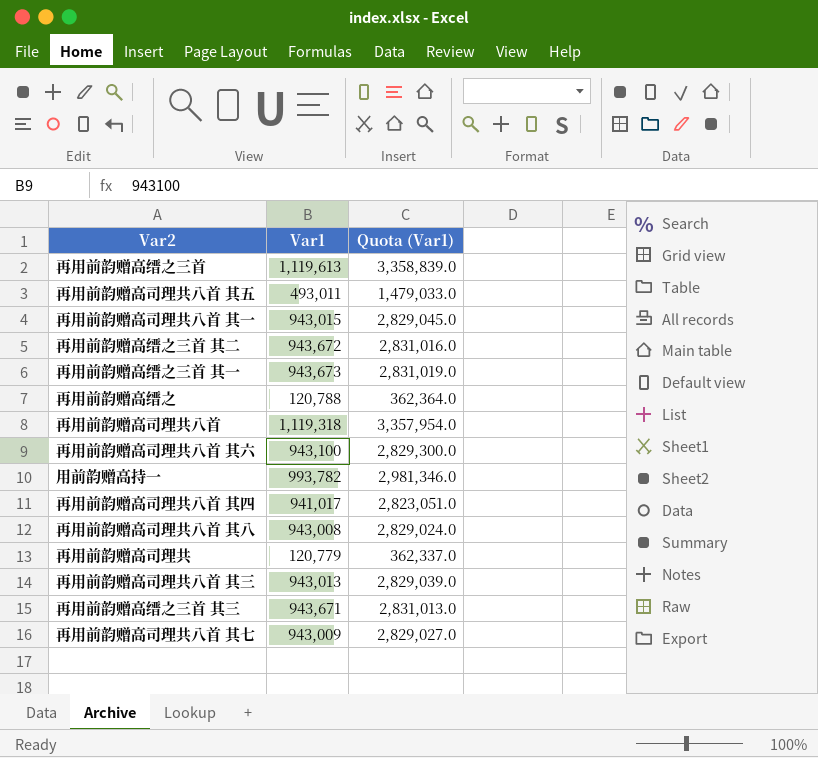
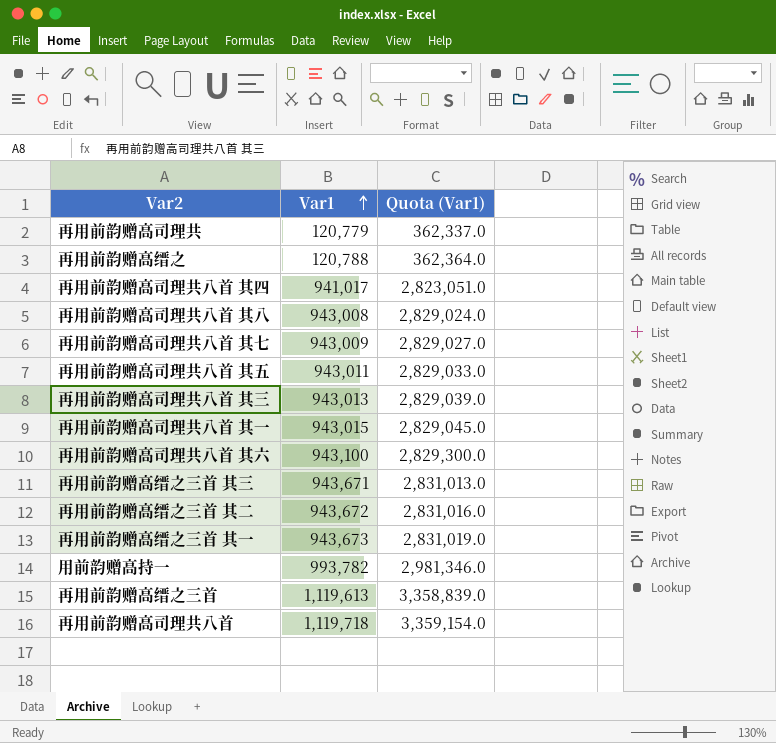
row order: none -> Var1 ascending
再用前韵赠高司理共八首 其五 | Var1: 493,011 -> 943,011
再用前韵赠高司理共八首 其五 | Quota (Var1): 1,479,033.0 -> 2,829,033.0
再用前韵赠高司理共八首 | Var1: 1,119,318 -> 1,119,718
再用前韵赠高司理共八首 | Quota (Var1): 3,357,954.0 -> 3,359,154.0

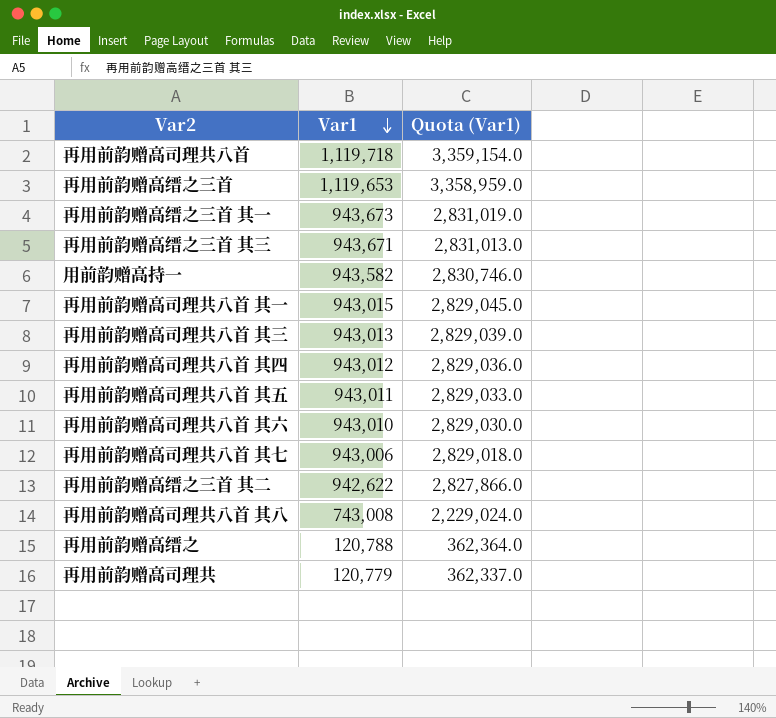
row order: Var1 ascending -> Var1 descending
再用前韵赠高缙之三首 | Var1: 1,119,613 -> 1,119,653
再用前韵赠高缙之三首 | Quota (Var1): 3,358,839.0 -> 3,358,959.0
用前韵赠高持一 | Var1: 993,782 -> 943,582
用前韵赠高持一 | Quota (Var1): 2,981,346.0 -> 2,830,746.0
再用前韵赠高司理共八首 其四 | Var1: 941,017 -> 943,012
再用前韵赠高司理共八首 其四 | Quota (Var1): 2,823,051.0 -> 2,829,036.0
再用前韵赠高司理共八首 其六 | Var1: 943,100 -> 943,010
再用前韵赠高司理共八首 其六 | Quota (Var1): 2,829,300.0 -> 2,829,030.0
再用前韵赠高司理共八首 其七 | Var1: 943,009 -> 943,006
再用前韵赠高司理共八首 其七 | Quota (Var1): 2,829,027.0 -> 2,829,018.0
再用前韵赠高缙之三首 其二 | Var1: 943,672 -> 942,622
再用前韵赠高缙之三首 其二 | Quota (Var1): 2,831,016.0 -> 2,827,866.0
再用前韵赠高司理共八首 其八 | Var1: 943,008 -> 743,008
再用前韵赠高司理共八首 其八 | Quota (Var1): 2,829,024.0 -> 2,229,024.0

